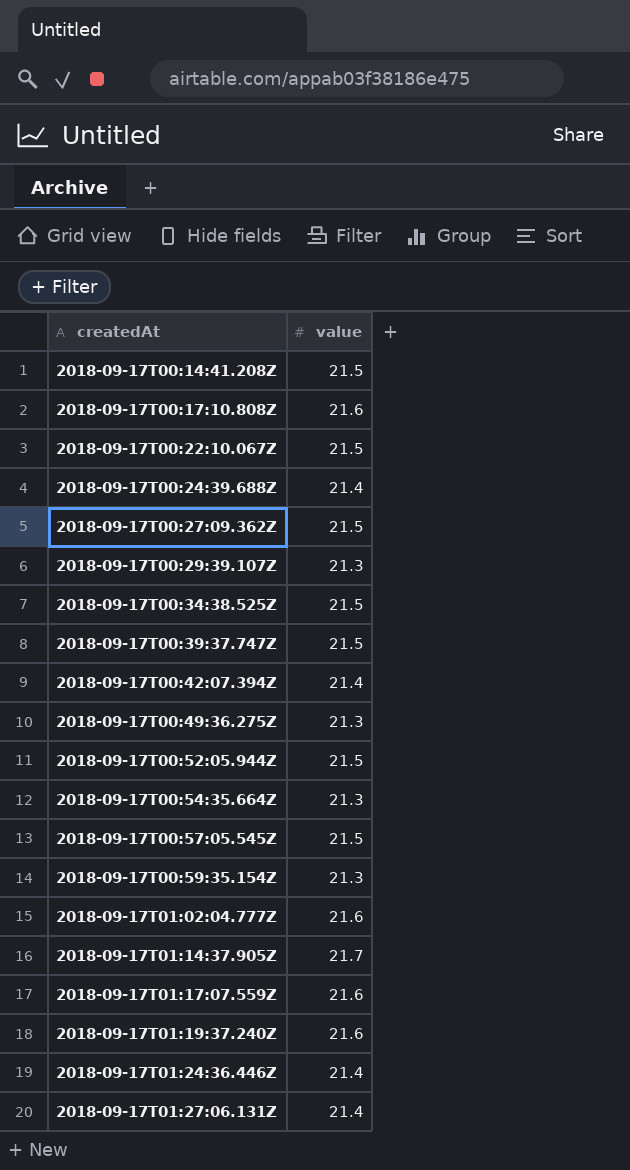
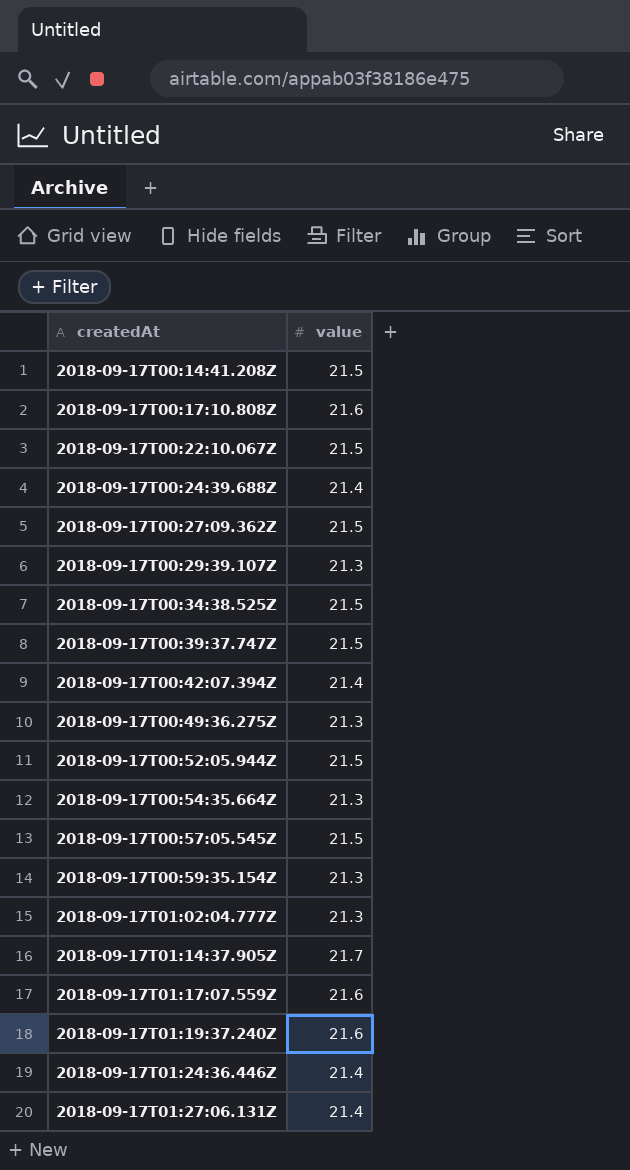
2018-09-17T01:02:04.777Z | value: 21.6 -> 21.3

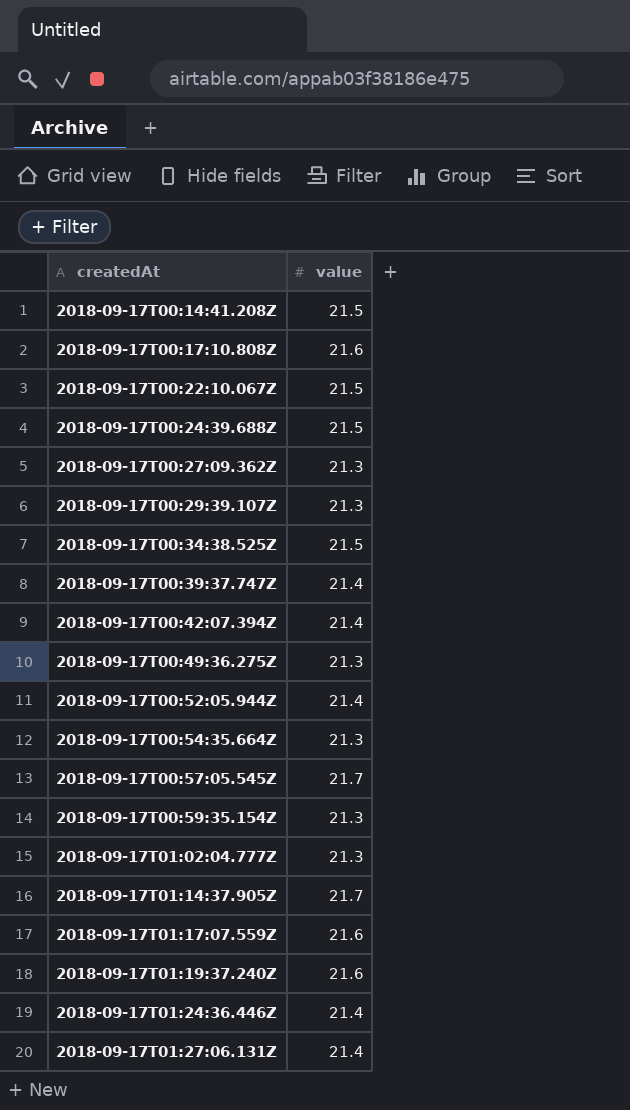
2018-09-17T00:24:39.688Z | value: 21.4 -> 21.5
2018-09-17T00:27:09.362Z | value: 21.5 -> 21.3
2018-09-17T00:39:37.747Z | value: 21.5 -> 21.4
2018-09-17T00:52:05.944Z | value: 21.5 -> 21.4
2018-09-17T00:57:05.545Z | value: 21.5 -> 21.7

